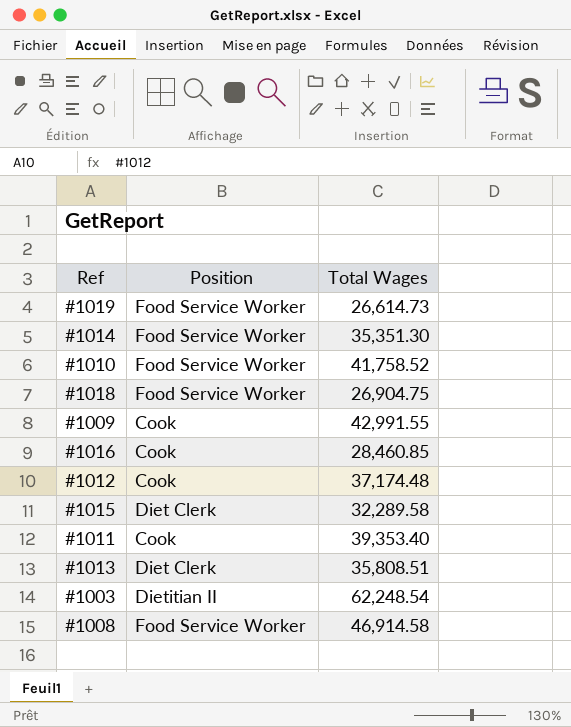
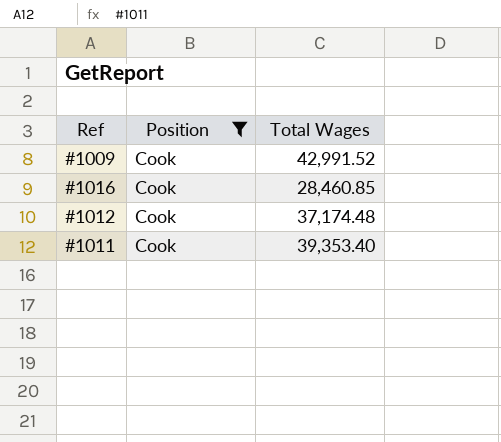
filter: none -> Position = Cook
#1009 | Total Wages: 42,991.55 -> 42,991.52

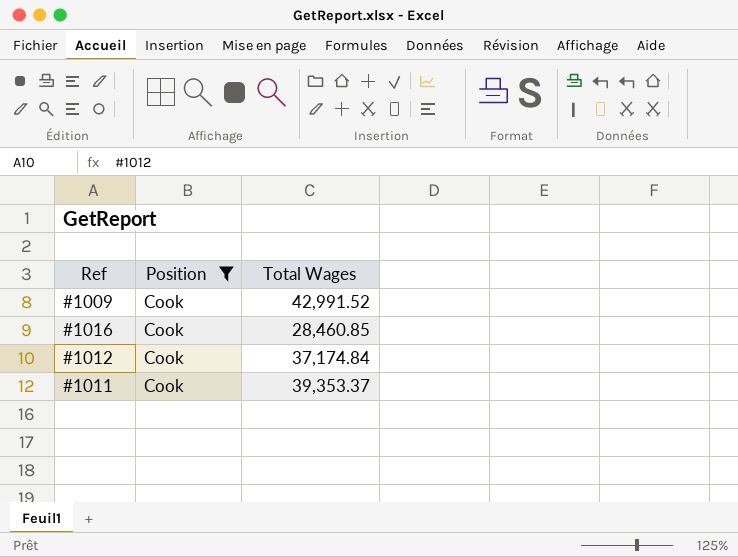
#1012 | Total Wages: 37,174.48 -> 37,174.84
#1011 | Total Wages: 39,353.40 -> 39,353.37

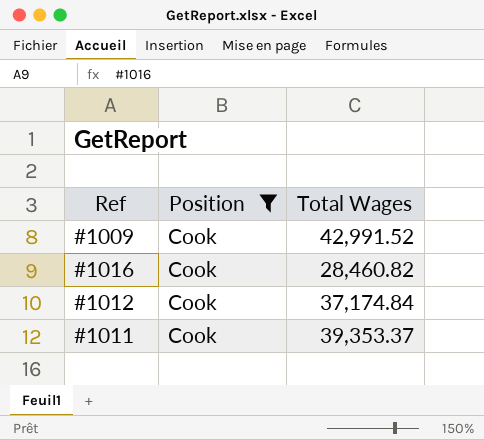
#1016 | Total Wages: 28,460.85 -> 28,460.82

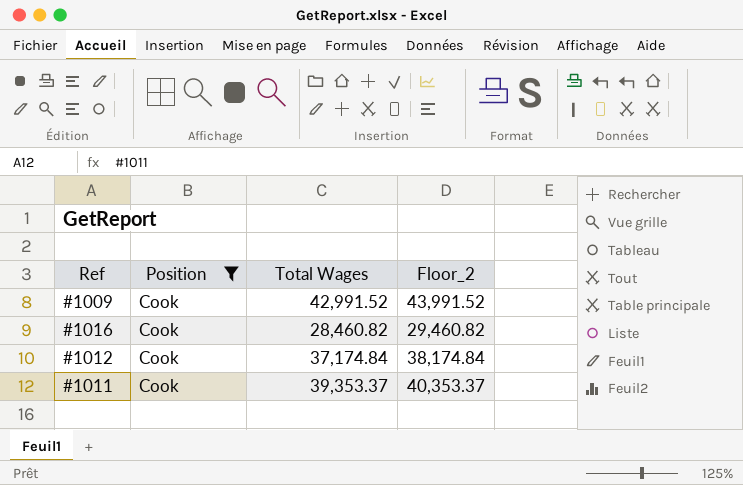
column Floor_2 | formula: none -> [Total Wages] + 1000

